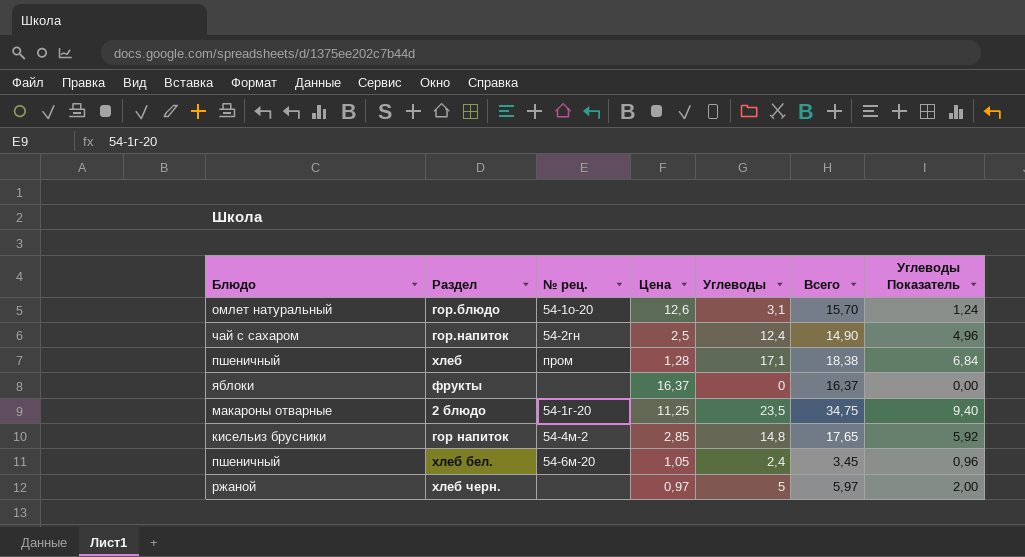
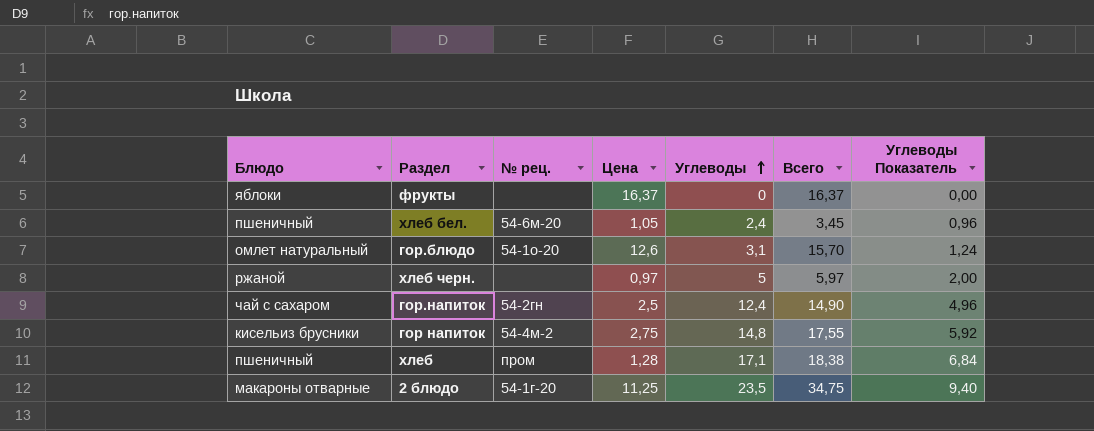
row order: none -> Углеводы ascending
гор напиток | Цена: 2,85 -> 2,75
гор напиток | Всего: 17,65 -> 17,55

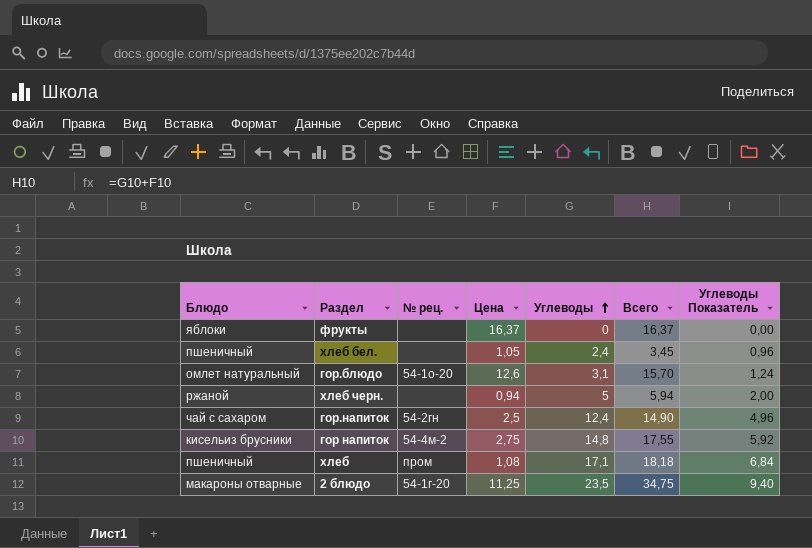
хлеб бел. | № рец.: 54-6м-20 -> none
хлеб черн. | Цена: 0,97 -> 0,94
хлеб черн. | Всего: 5,97 -> 5,94
хлеб | Цена: 1,28 -> 1,08
хлеб | Всего: 18,38 -> 18,18

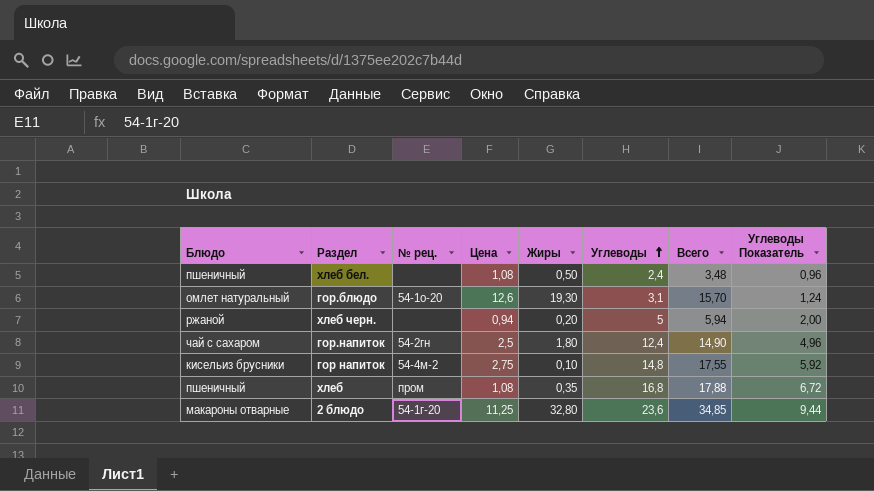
column Жиры | position: none -> 5
row фрукты: яблоки | none | 16,37 | 0 | 16,37 | 0,00 -> none
хлеб бел. | Цена: 1,05 -> 1,08
хлеб бел. | Всего: 3,45 -> 3,48
хлеб | Углеводы: 17,1 -> 16,8
хлеб | Всего: 18,18 -> 17,88
хлеб | Углеводы Показатель: 6,84 -> 6,72
2 блюдо | Углеводы: 23,5 -> 23,6
2 блюдо | Всего: 34,75 -> 34,85
2 блюдо | Углеводы Показатель: 9,40 -> 9,44

